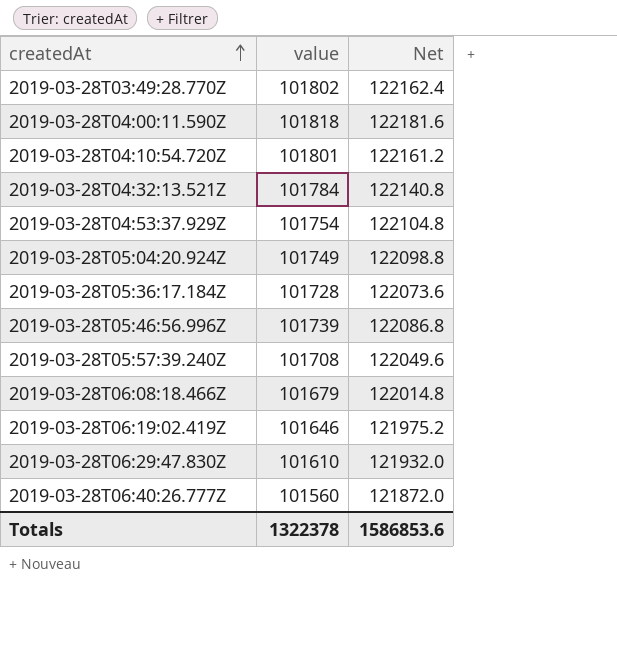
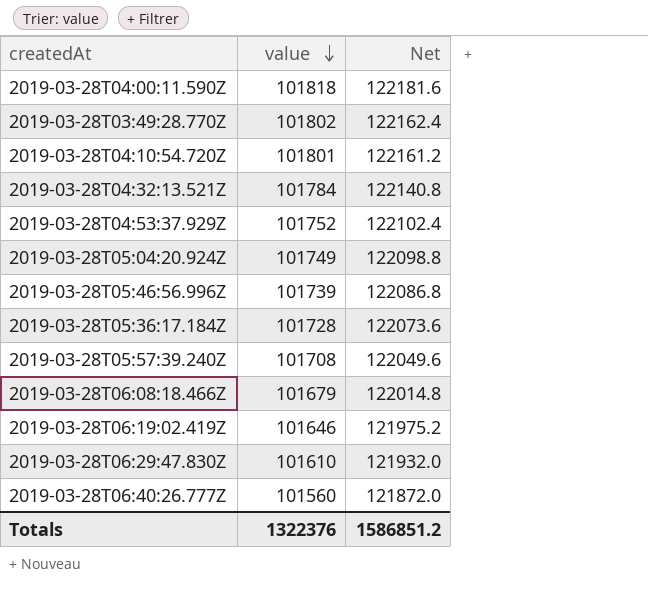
row order: createdAt ascending -> value descending
2019-03-28T04:53:37.929Z | value: 101754 -> 101752
2019-03-28T04:53:37.929Z | Net: 122104.8 -> 122102.4
Totals | value: 1322378 -> 1322376
Totals | Net: 1586853.6 -> 1586851.2

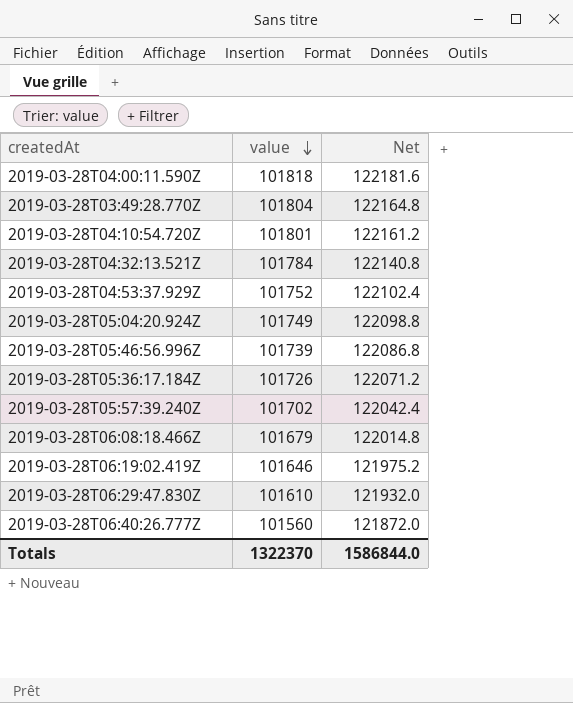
2019-03-28T03:49:28.770Z | value: 101802 -> 101804
2019-03-28T03:49:28.770Z | Net: 122162.4 -> 122164.8
2019-03-28T05:36:17.184Z | value: 101728 -> 101726
2019-03-28T05:36:17.184Z | Net: 122073.6 -> 122071.2
2019-03-28T05:57:39.240Z | value: 101708 -> 101702
2019-03-28T05:57:39.240Z | Net: 122049.6 -> 122042.4
Totals | value: 1322376 -> 1322370
Totals | Net: 1586851.2 -> 1586844.0

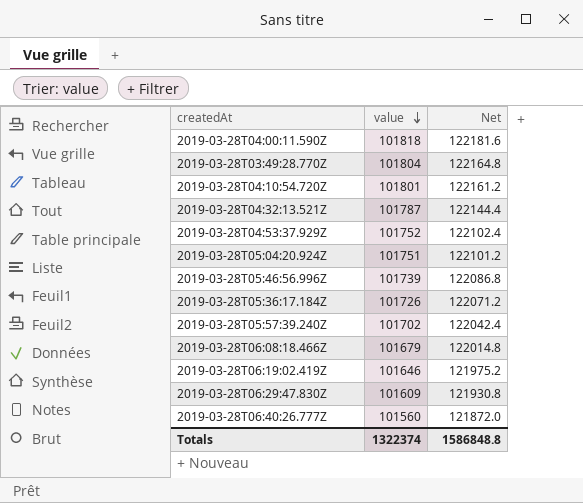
2019-03-28T04:32:13.521Z | value: 101784 -> 101787
2019-03-28T04:32:13.521Z | Net: 122140.8 -> 122144.4
2019-03-28T05:04:20.924Z | value: 101749 -> 101751
2019-03-28T05:04:20.924Z | Net: 122098.8 -> 122101.2
2019-03-28T06:29:47.830Z | value: 101610 -> 101609
2019-03-28T06:29:47.830Z | Net: 121932.0 -> 121930.8
Totals | value: 1322370 -> 1322374
Totals | Net: 1586844.0 -> 1586848.8

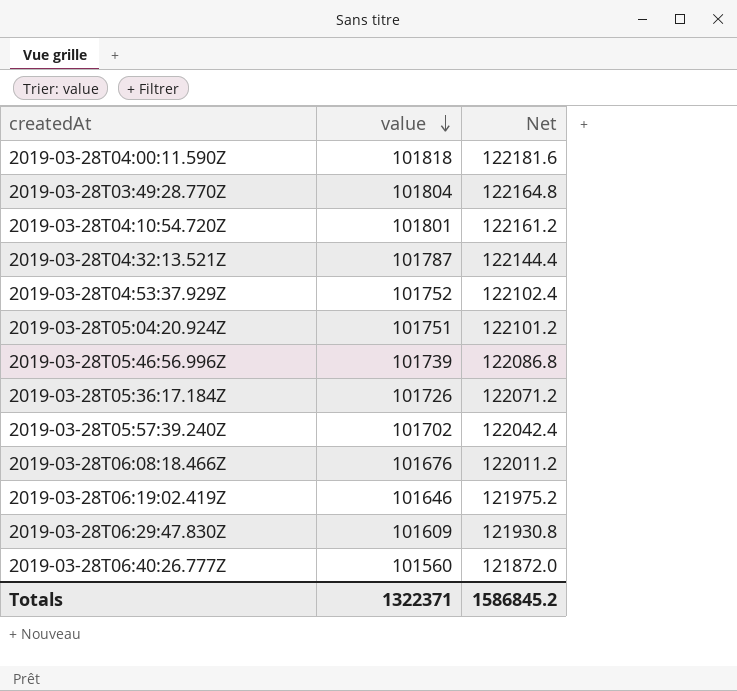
2019-03-28T06:08:18.466Z | value: 101679 -> 101676
2019-03-28T06:08:18.466Z | Net: 122014.8 -> 122011.2
Totals | value: 1322374 -> 1322371
Totals | Net: 1586848.8 -> 1586845.2

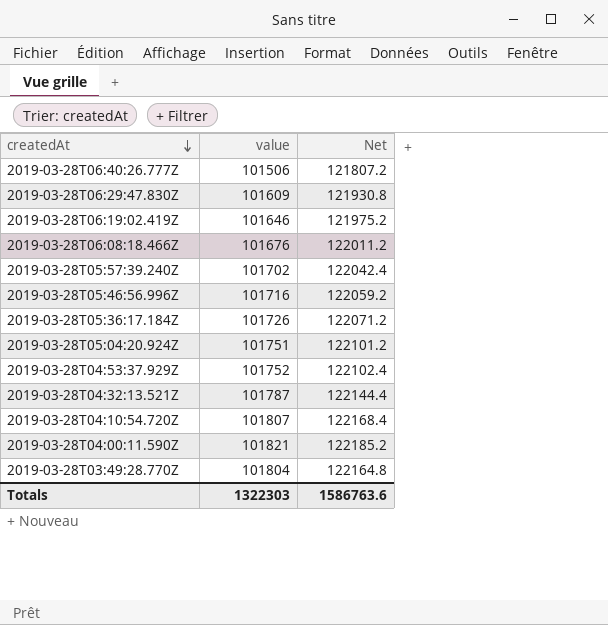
row order: value descending -> createdAt descending
2019-03-28T06:40:26.777Z | value: 101560 -> 101506
2019-03-28T06:40:26.777Z | Net: 121872.0 -> 121807.2
2019-03-28T05:46:56.996Z | value: 101739 -> 101716
2019-03-28T05:46:56.996Z | Net: 122086.8 -> 122059.2
2019-03-28T04:10:54.720Z | value: 101801 -> 101807
2019-03-28T04:10:54.720Z | Net: 122161.2 -> 122168.4
2019-03-28T04:00:11.590Z | value: 101818 -> 101821
2019-03-28T04:00:11.590Z | Net: 122181.6 -> 122185.2
Totals | value: 1322371 -> 1322303
Totals | Net: 1586845.2 -> 1586763.6

